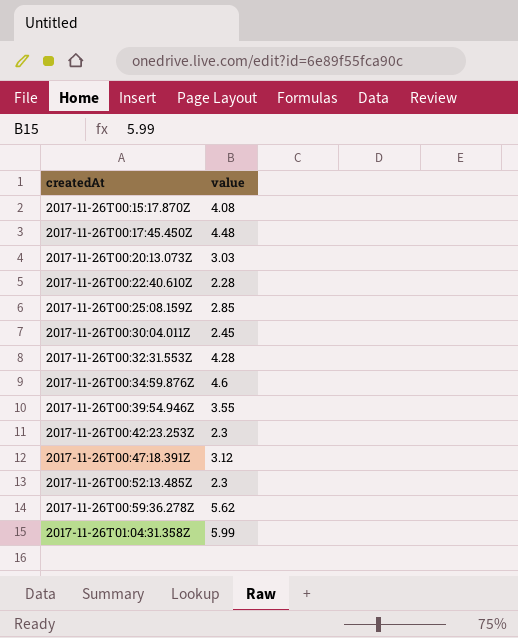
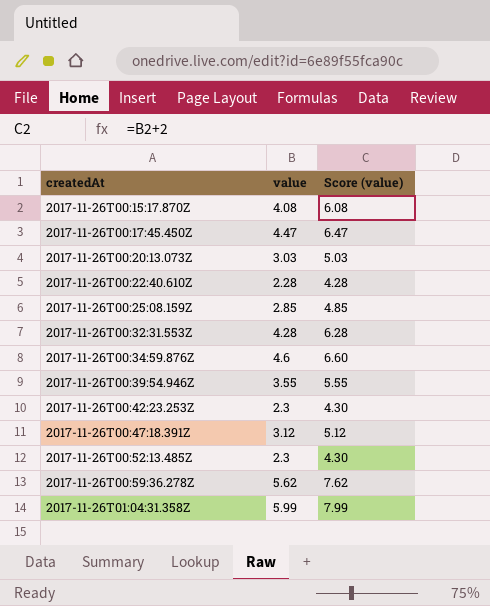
column Score (value) | formula: none -> [value] + 2
row 2017-11-26T00:30:04.011Z: 2.45 -> none
2017-11-26T00:17:45.450Z | value: 4.48 -> 4.47

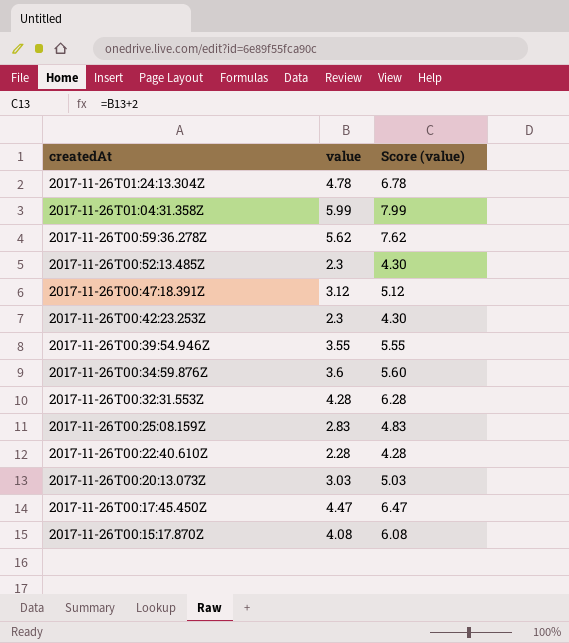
row order: createdAt ascending -> createdAt descending
row 2017-11-26T01:24:13.304Z: none -> 4.78 | 6.78
2017-11-26T00:34:59.876Z | value: 4.6 -> 3.6
2017-11-26T00:34:59.876Z | Score (value): 6.60 -> 5.60
2017-11-26T00:25:08.159Z | value: 2.85 -> 2.83
2017-11-26T00:25:08.159Z | Score (value): 4.85 -> 4.83

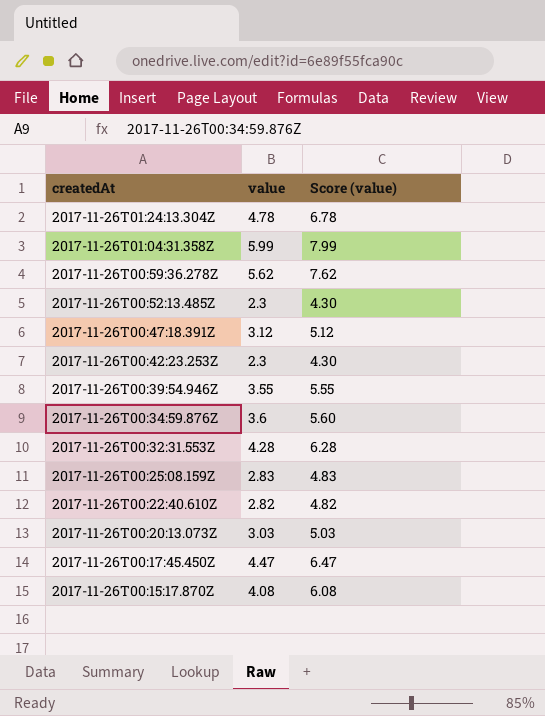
2017-11-26T00:22:40.610Z | value: 2.28 -> 2.82
2017-11-26T00:22:40.610Z | Score (value): 4.28 -> 4.82

